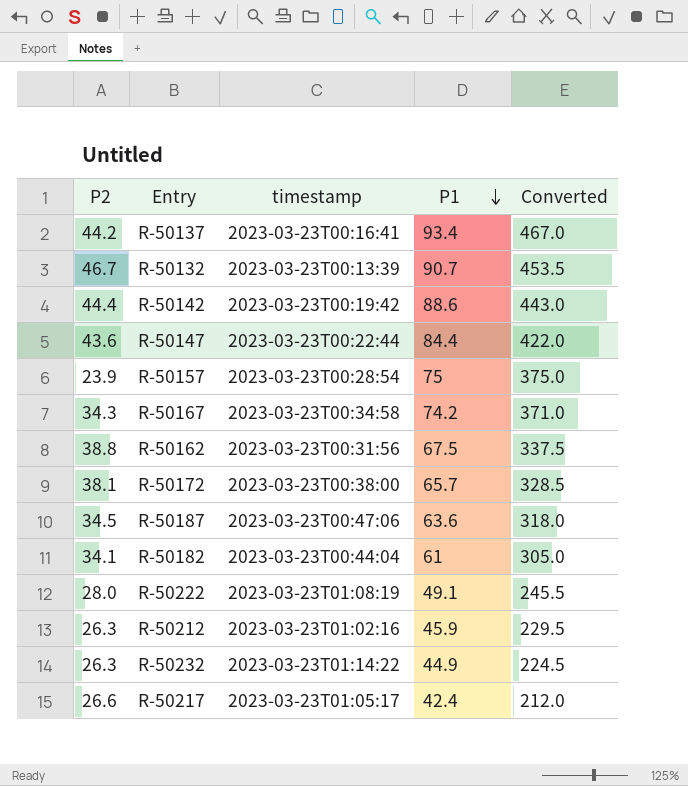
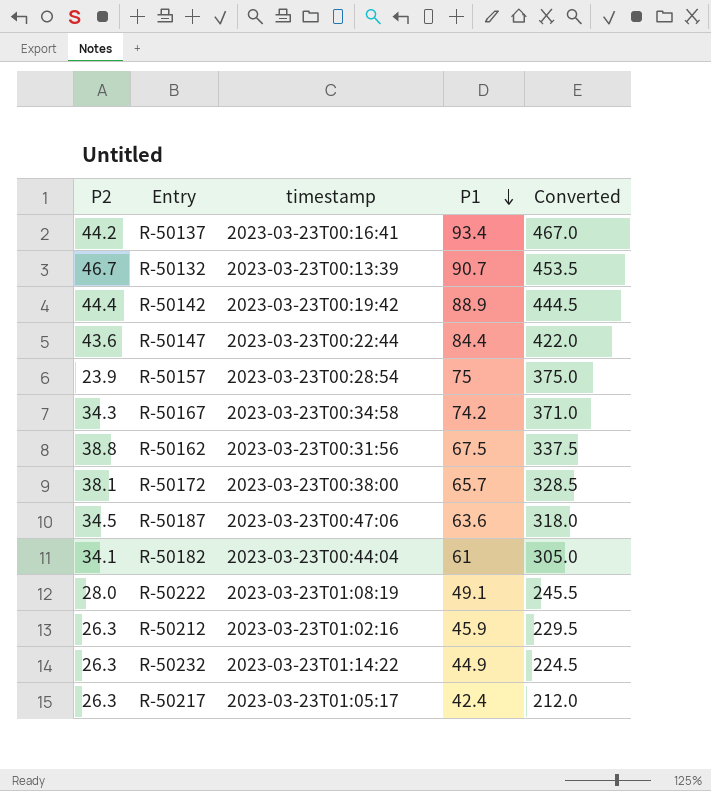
R-50142 | P1: 88.6 -> 88.9
R-50142 | Converted: 443.0 -> 444.5
R-50217 | P2: 26.6 -> 26.3

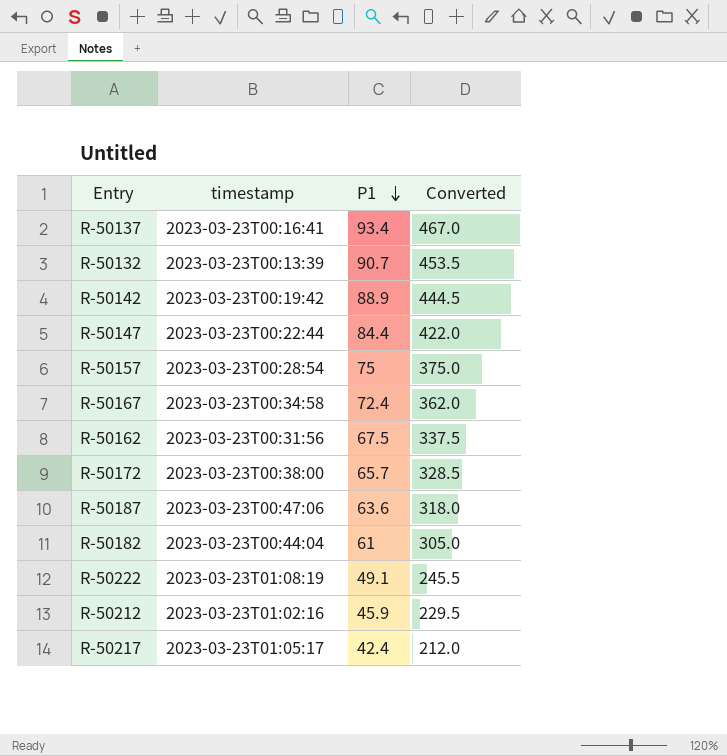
column P2 | position: 1 -> none
row R-50232: 26.3 | 2023-03-23T01:14:22 | 44.9 | 224.5 -> none
R-50167 | P1: 74.2 -> 72.4
R-50167 | Converted: 371.0 -> 362.0

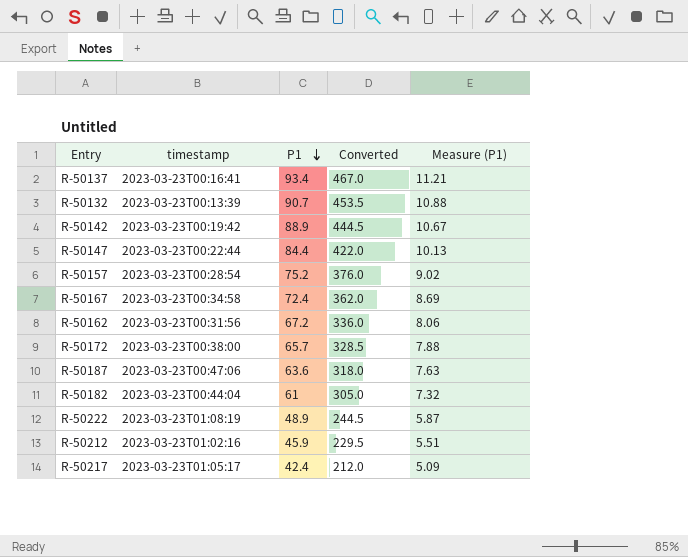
column Measure (P1) | formula: none -> [P1] * 0.12
R-50157 | P1: 75 -> 75.2
R-50157 | Converted: 375.0 -> 376.0
R-50162 | P1: 67.5 -> 67.2
R-50162 | Converted: 337.5 -> 336.0
R-50222 | P1: 49.1 -> 48.9
R-50222 | Converted: 245.5 -> 244.5

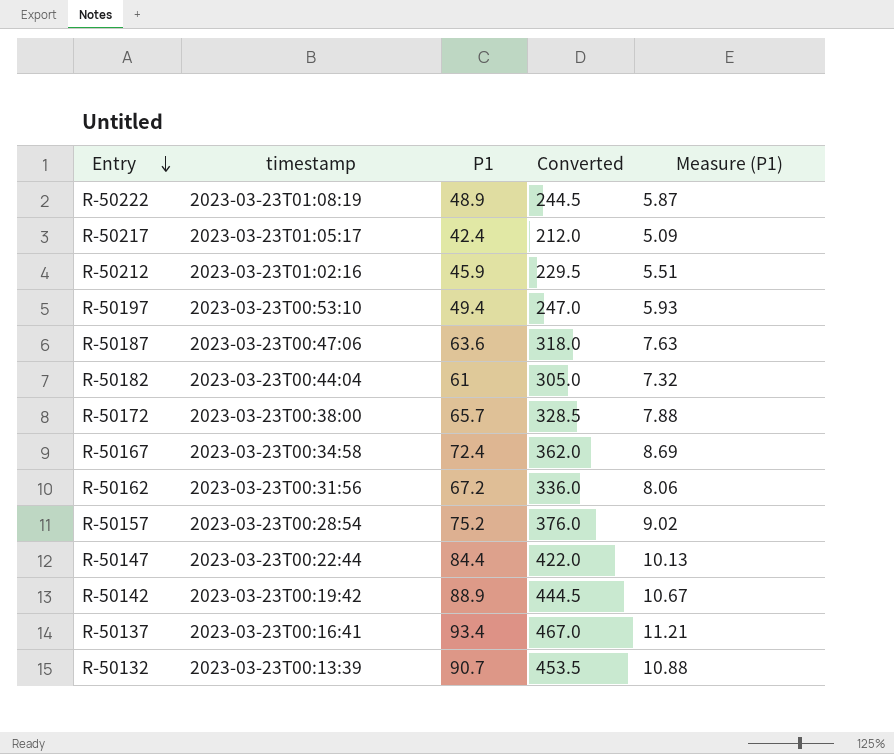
row order: P1 descending -> Entry descending
row R-50197: none -> 2023-03-23T00:53:10 | 49.4 | 247.0 | 5.93

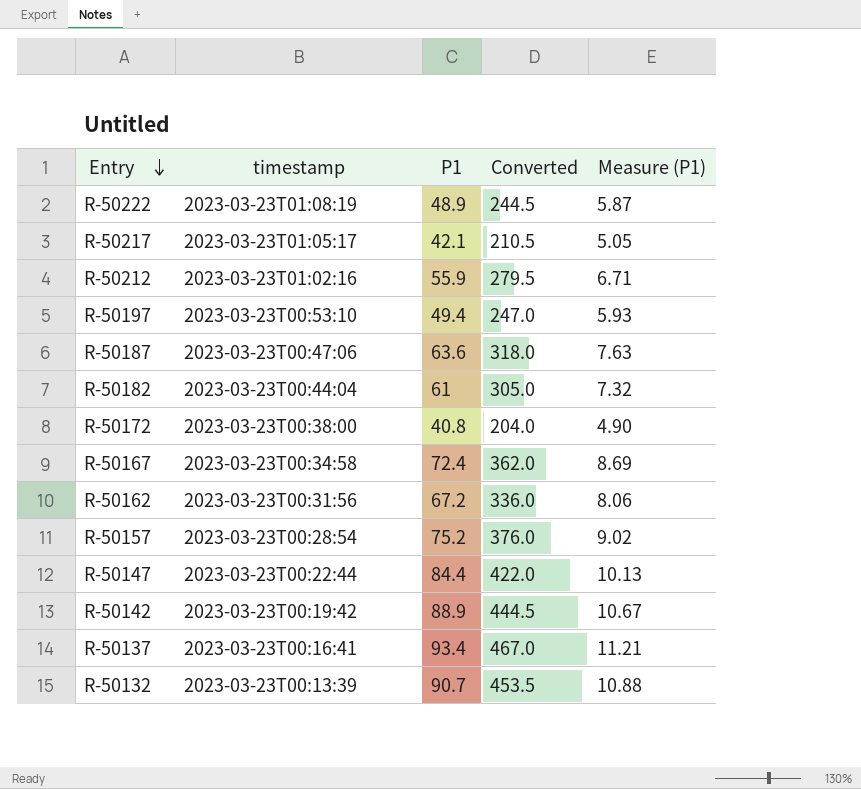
R-50217 | P1: 42.4 -> 42.1
R-50217 | Converted: 212.0 -> 210.5
R-50217 | Measure (P1): 5.09 -> 5.05
R-50212 | P1: 45.9 -> 55.9
R-50212 | Converted: 229.5 -> 279.5
R-50212 | Measure (P1): 5.51 -> 6.71
R-50172 | P1: 65.7 -> 40.8
R-50172 | Converted: 328.5 -> 204.0
R-50172 | Measure (P1): 7.88 -> 4.90

